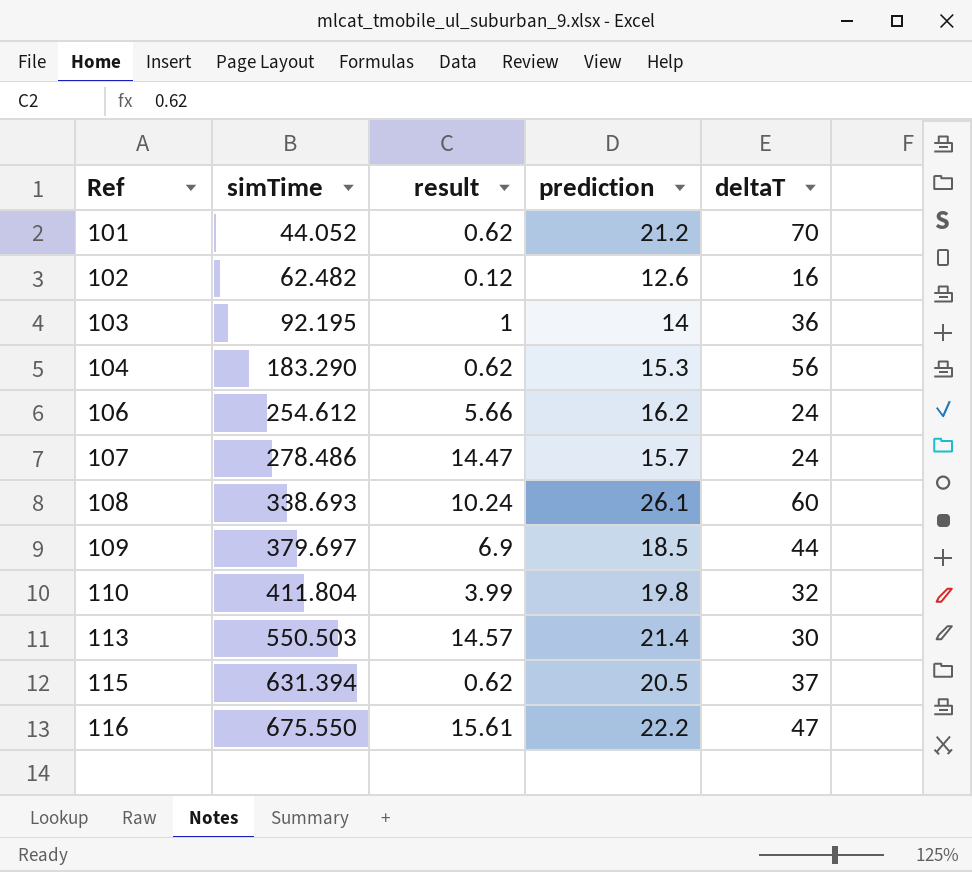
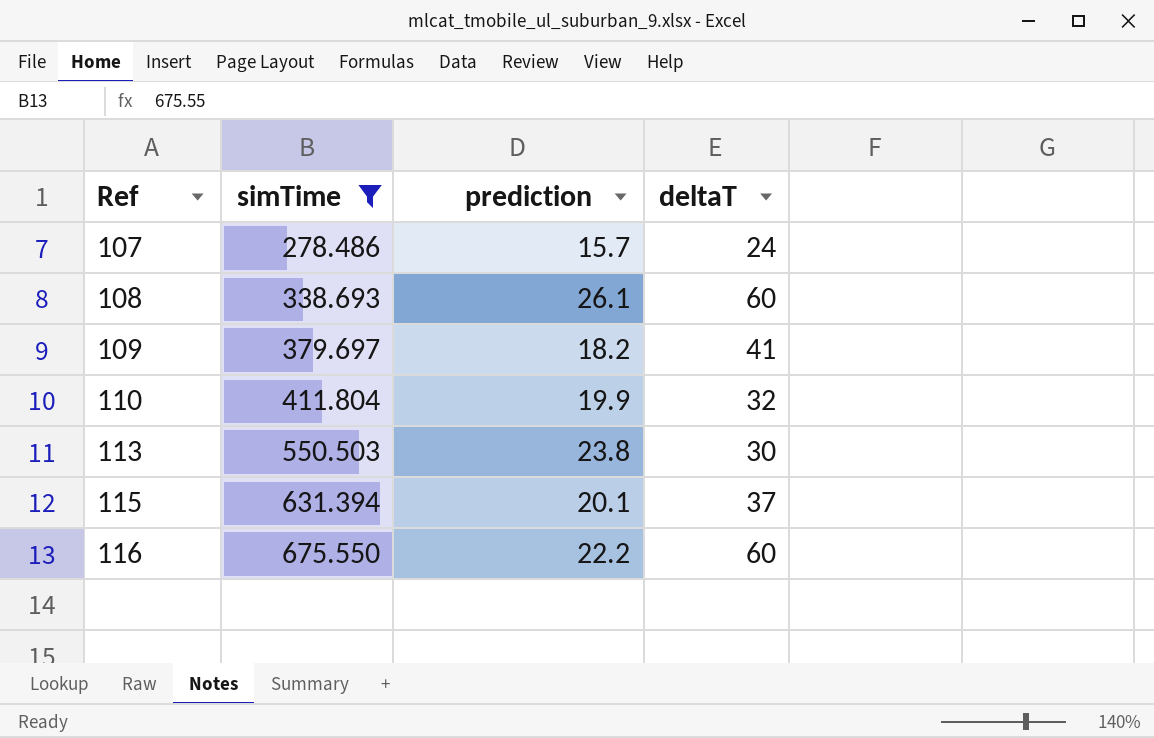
filter: none -> simTime >= 278.486
column result | position: 3 -> none
109 | prediction: 18.5 -> 18.2
109 | deltaT: 44 -> 41
110 | prediction: 19.8 -> 19.9
113 | prediction: 21.4 -> 23.8
115 | prediction: 20.5 -> 20.1
116 | deltaT: 47 -> 60

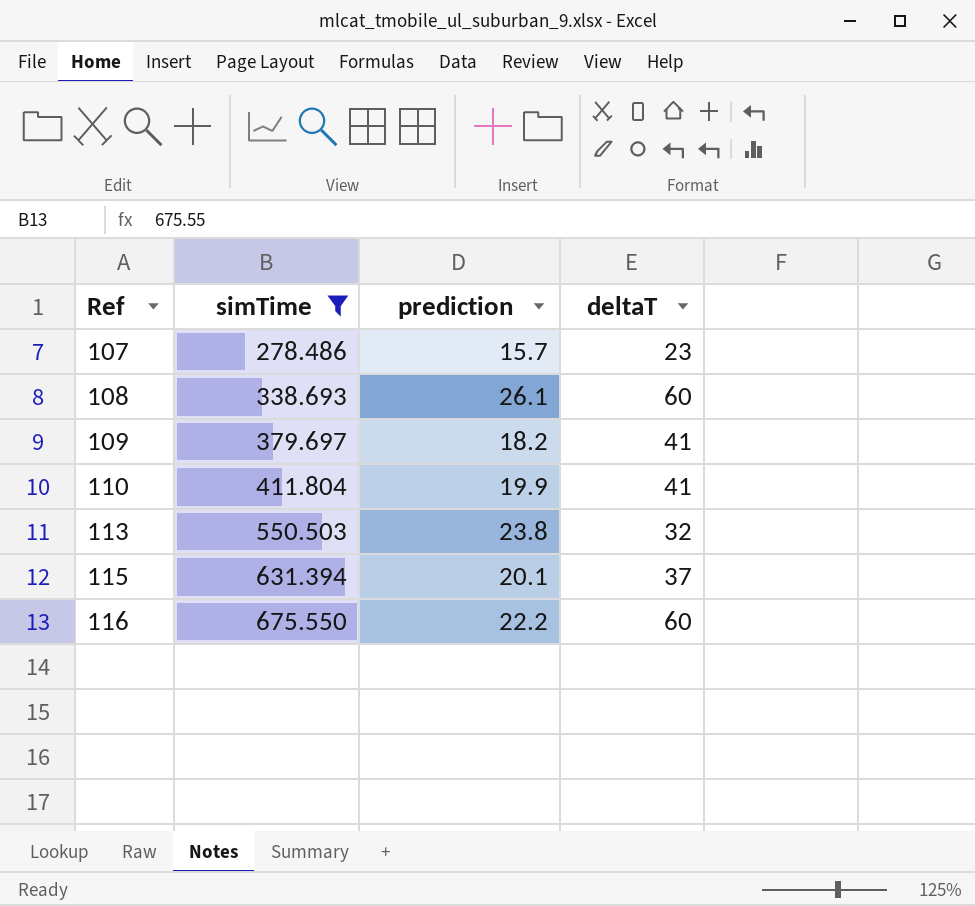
107 | deltaT: 24 -> 23
110 | deltaT: 32 -> 41
113 | deltaT: 30 -> 32

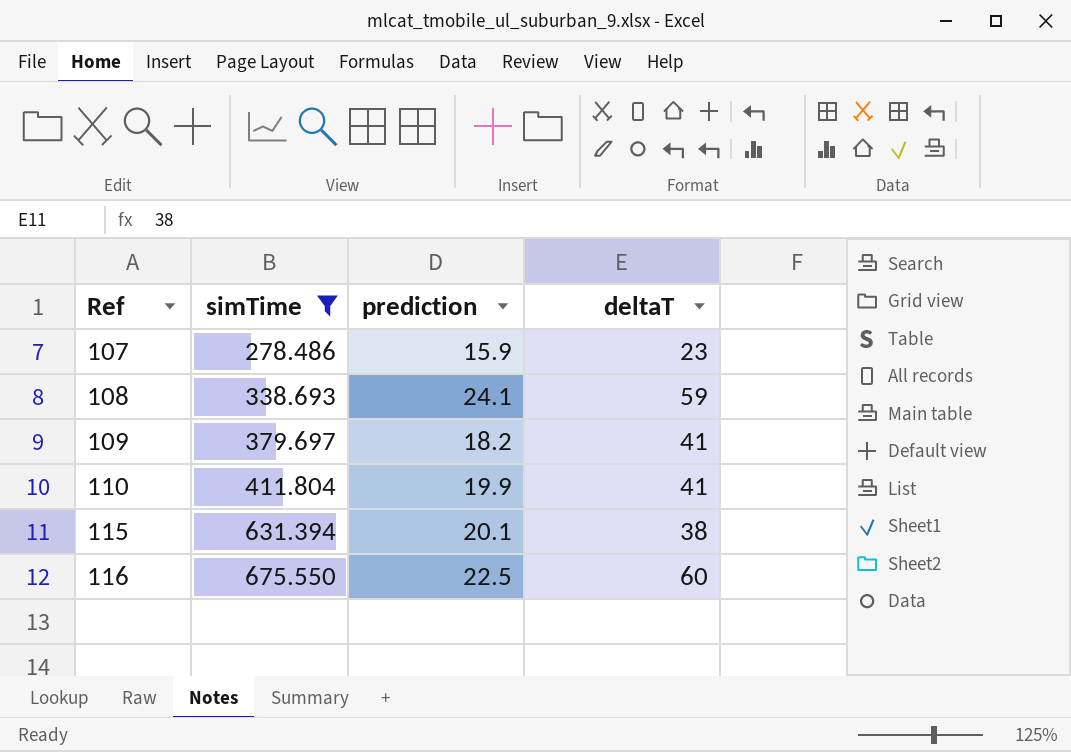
row 113: 550.503 | 23.8 | 32 -> none
107 | prediction: 15.7 -> 15.9
108 | prediction: 26.1 -> 24.1
108 | deltaT: 60 -> 59
115 | deltaT: 37 -> 38
116 | prediction: 22.2 -> 22.5

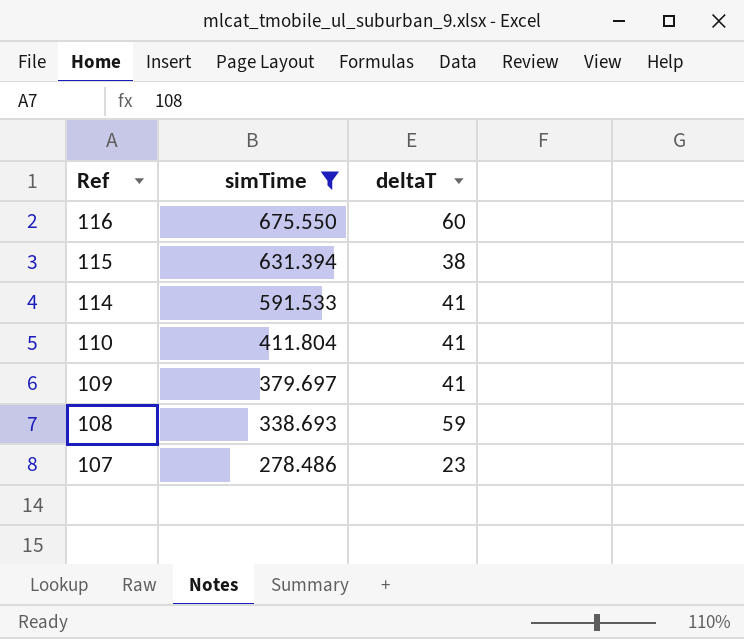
row order: Ref ascending -> Ref descending
column prediction | position: 3 -> none
row 114: none -> 591.533 | 41

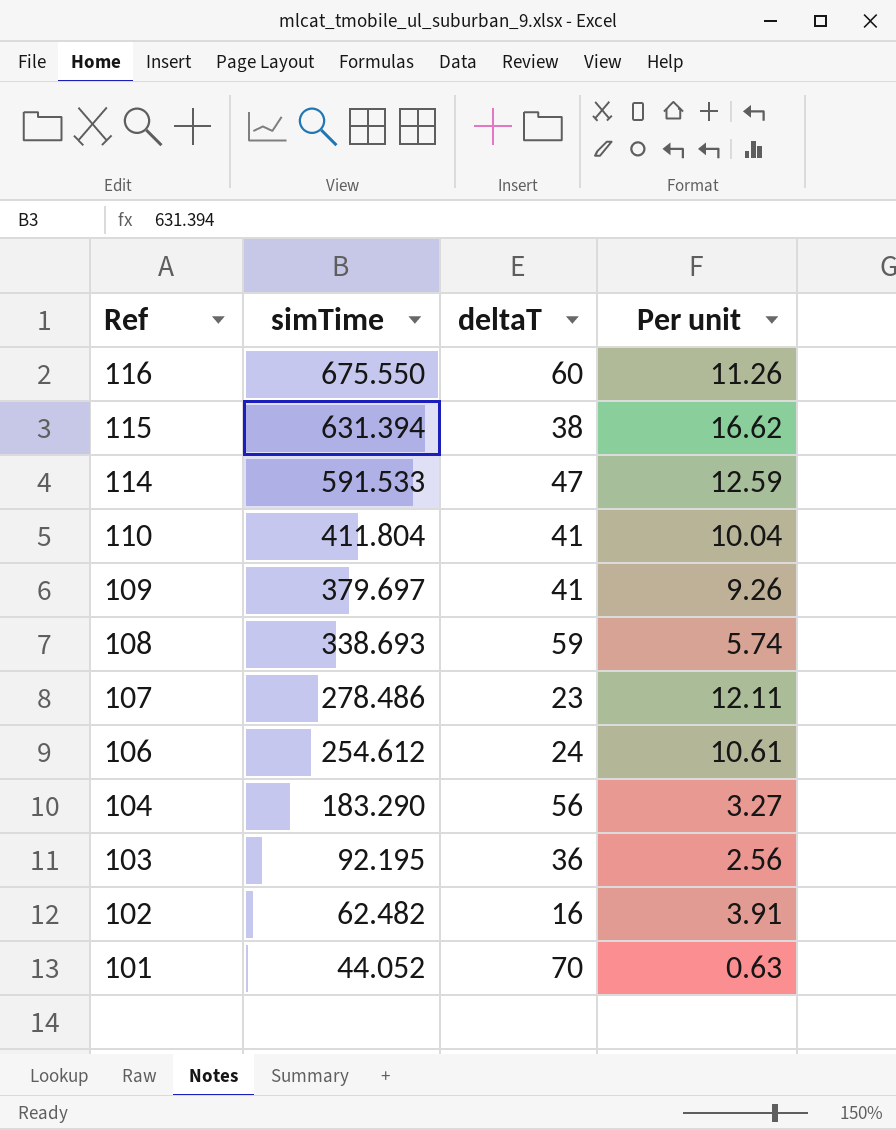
filter: simTime >= 278.486 -> none
column Per unit | formula: none -> [simTime] / [deltaT]
114 | deltaT: 41 -> 47

